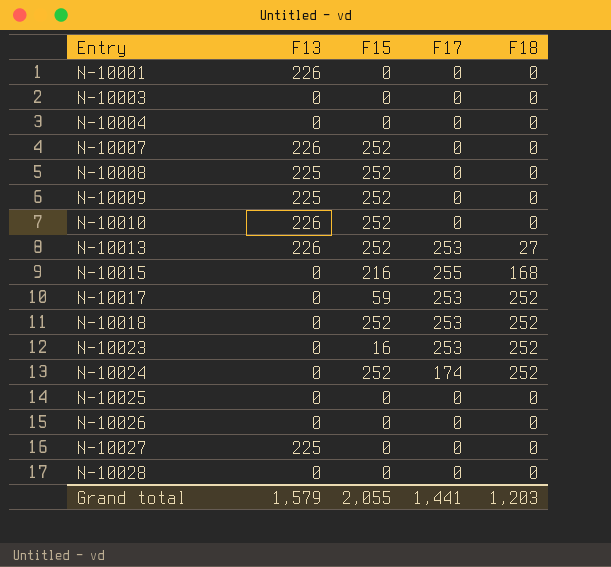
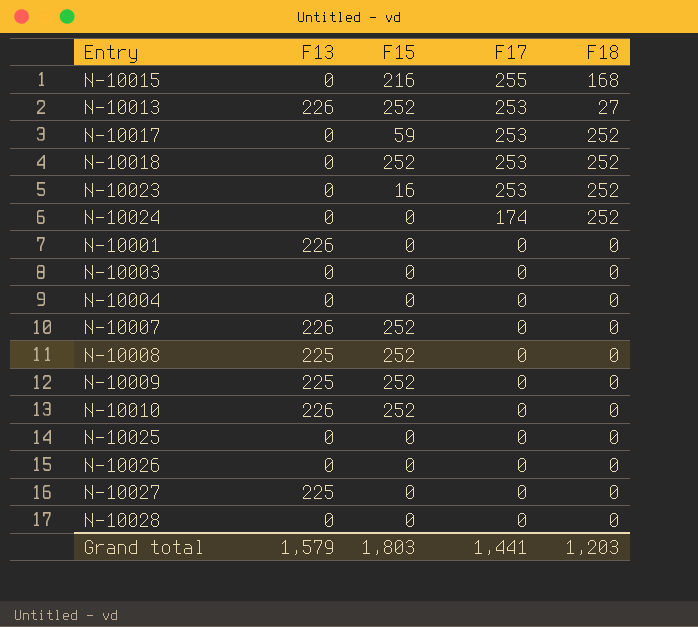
row order: Entry ascending -> F17 descending
N-10024 | F15: 252 -> 0
Grand total | F15: 2,055 -> 1,803

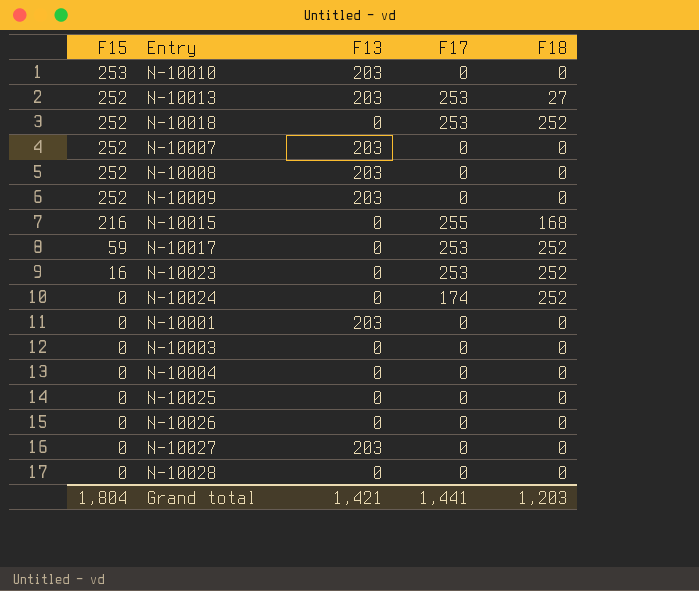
row order: F17 descending -> F15 descending
column F15 | position: 3 -> 1
N-10010 | F15: 252 -> 253
N-10010 | F13: 226 -> 203
N-10013 | F13: 226 -> 203
N-10007 | F13: 226 -> 203
N-10008 | F13: 225 -> 203
N-10009 | F13: 225 -> 203
N-10001 | F13: 226 -> 203
N-10027 | F13: 225 -> 203
Grand total | F15: 1,803 -> 1,804
Grand total | F13: 1,579 -> 1,421

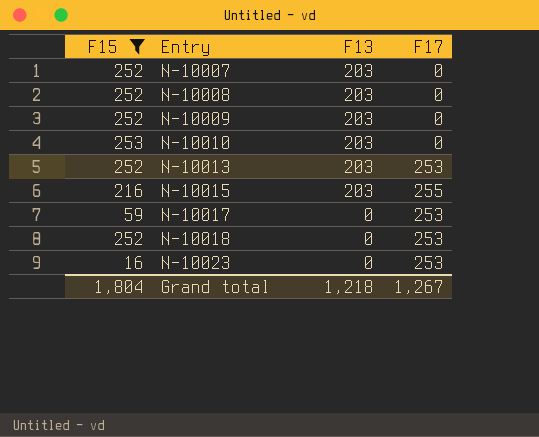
filter: none -> F15 != 0
row order: F15 descending -> Entry ascending
column F18 | position: 5 -> none
N-10015 | F13: 0 -> 203
Grand total | F13: 1,421 -> 1,218
Grand total | F17: 1,441 -> 1,267

